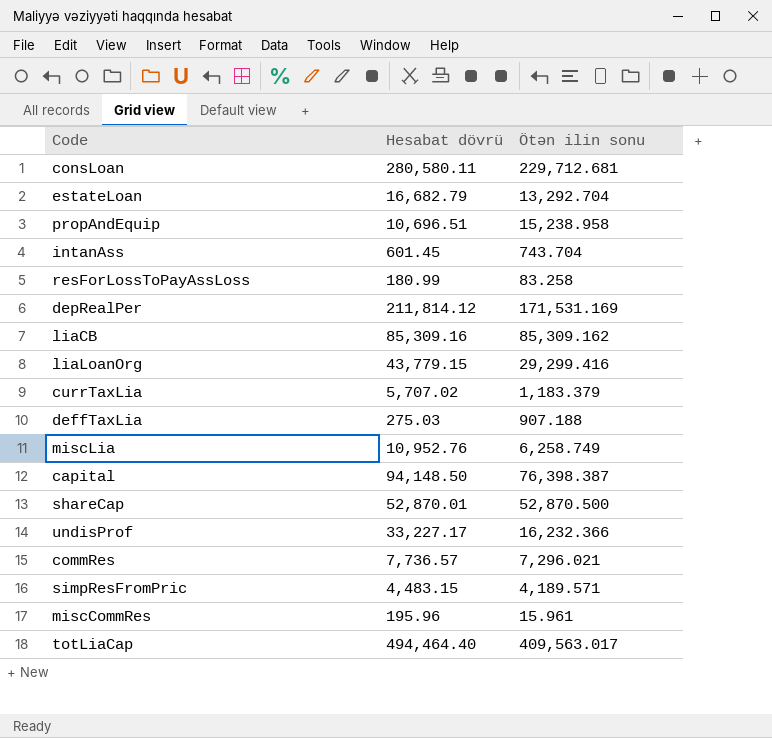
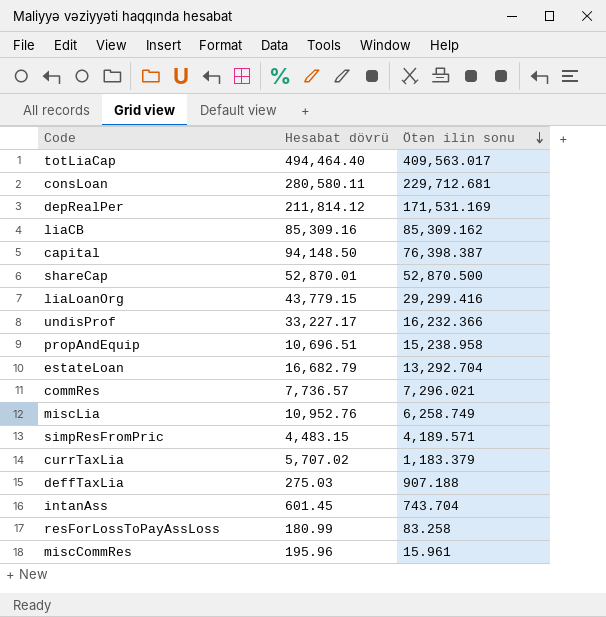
row order: none -> Ötən ilin sonu descending

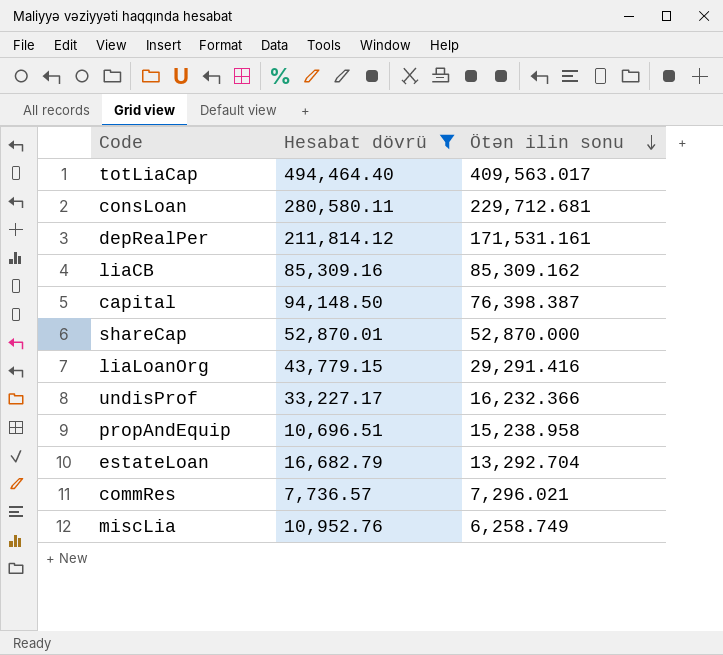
filter: none -> Hesabat dövrü >= 7,736.57
depRealPer | Ötən ilin sonu: 171,531.169 -> 171,531.161
shareCap | Ötən ilin sonu: 52,870.500 -> 52,870.000
liaLoanOrg | Ötən ilin sonu: 29,299.416 -> 29,291.416

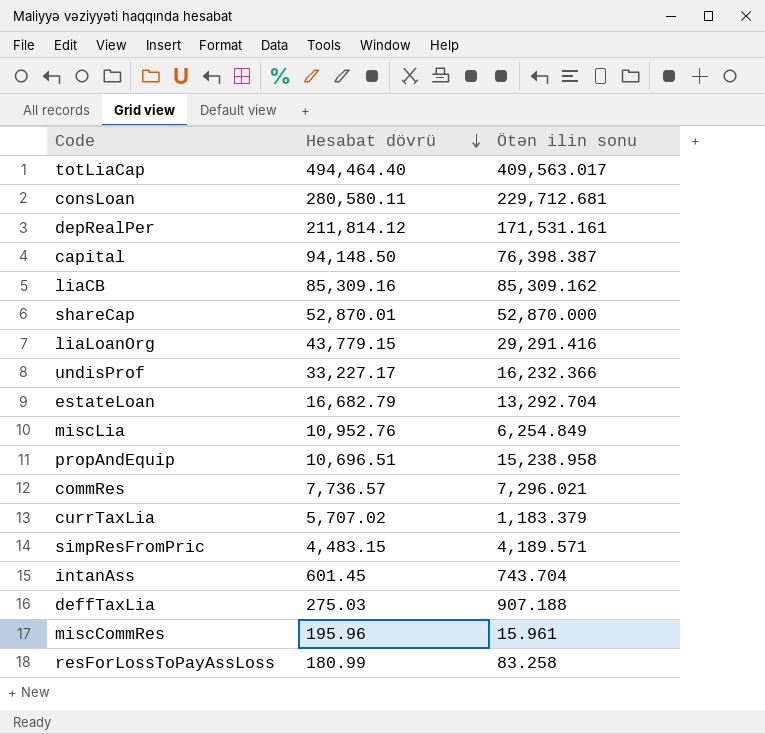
filter: Hesabat dövrü >= 7,736.57 -> none
row order: Ötən ilin sonu descending -> Hesabat dövrü descending
miscLia | Ötən ilin sonu: 6,258.749 -> 6,254.849

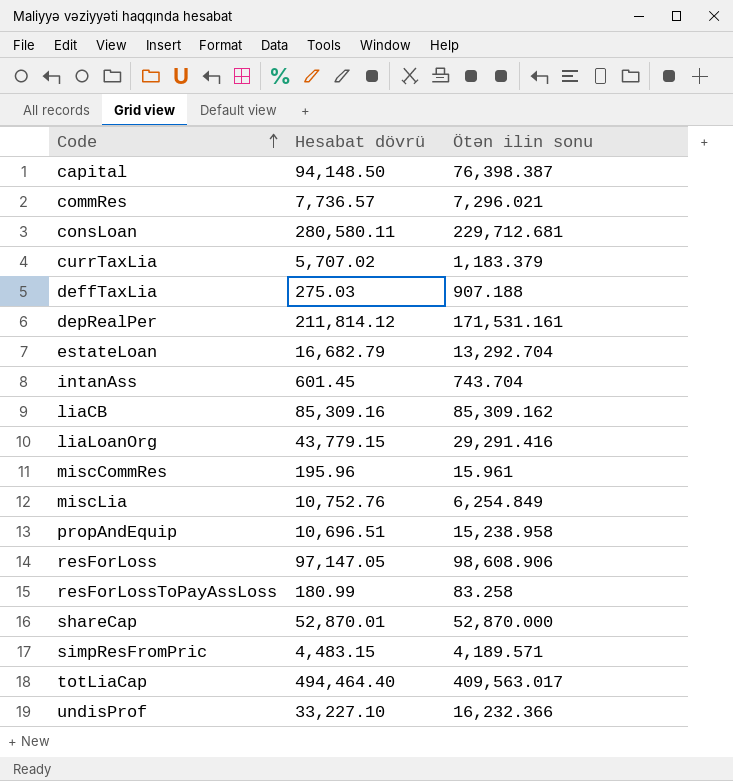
row order: Hesabat dövrü descending -> Code ascending
miscLia | Hesabat dövrü: 10,952.76 -> 10,752.76
row resForLoss: none -> 97,147.05 | 98,608.906
undisProf | Hesabat dövrü: 33,227.17 -> 33,227.10

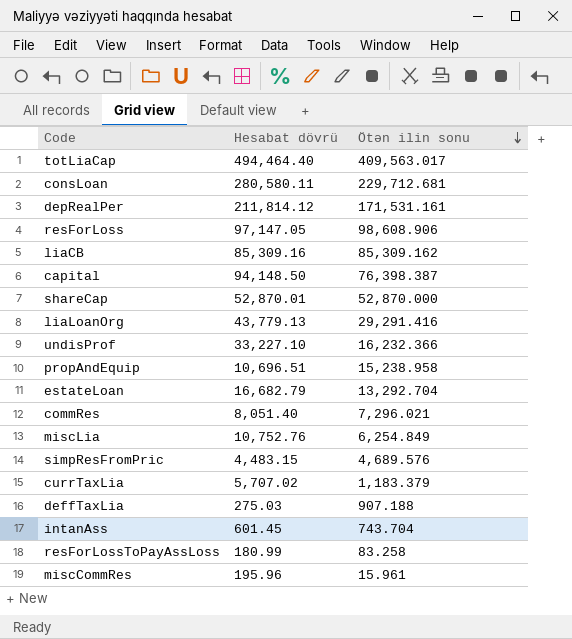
row order: Code ascending -> Ötən ilin sonu descending
liaLoanOrg | Hesabat dövrü: 43,779.15 -> 43,779.13
commRes | Hesabat dövrü: 7,736.57 -> 8,051.40
simpResFromPric | Ötən ilin sonu: 4,189.571 -> 4,689.576

